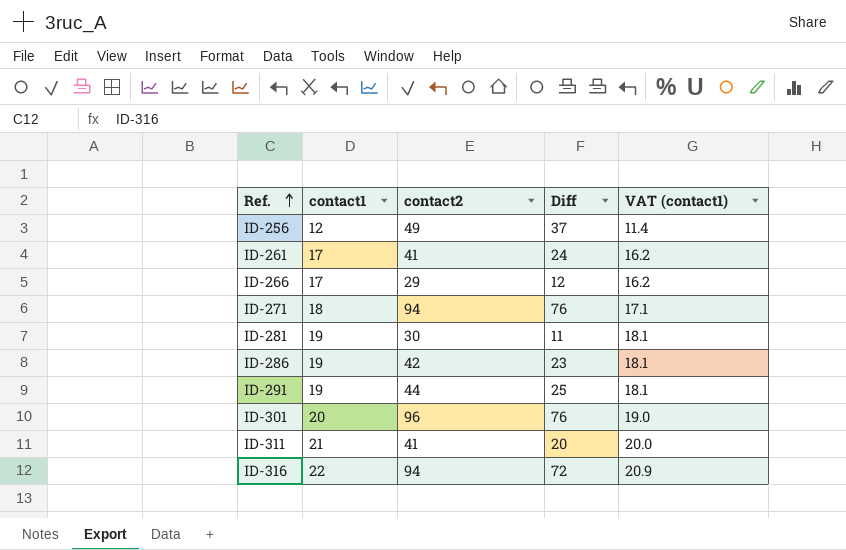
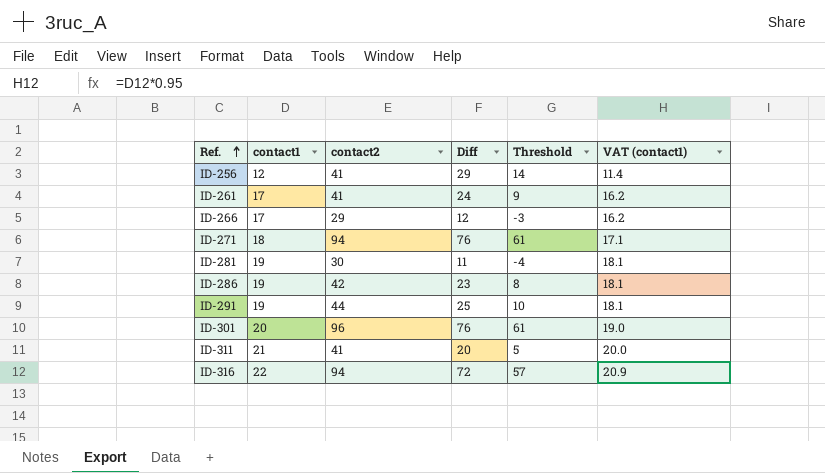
column Threshold | formula: none -> [Diff] - 15
ID-256 | contact2: 49 -> 41
ID-256 | Diff: 37 -> 29

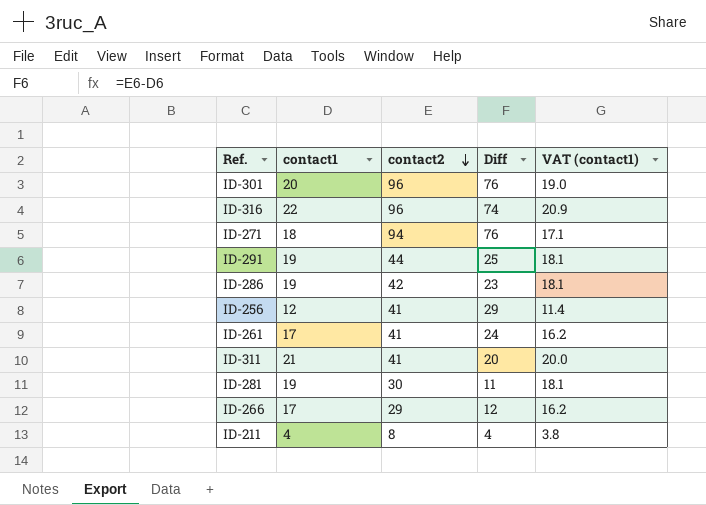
row order: Ref. ascending -> contact2 descending
column Threshold | formula: [Diff] - 15 -> none
ID-316 | contact2: 94 -> 96
ID-316 | Diff: 72 -> 74
row ID-211: none -> 4 | 8 | 4 | 3.8

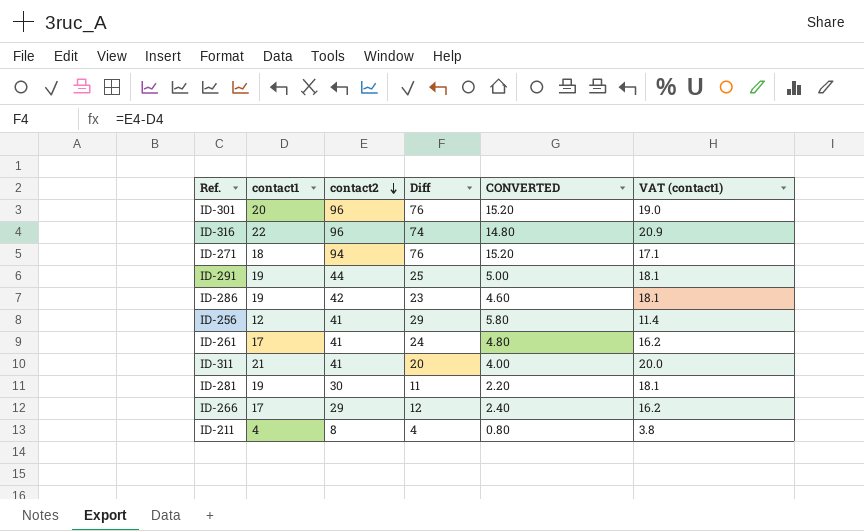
column CONVERTED | formula: none -> [Diff] * 0.2

